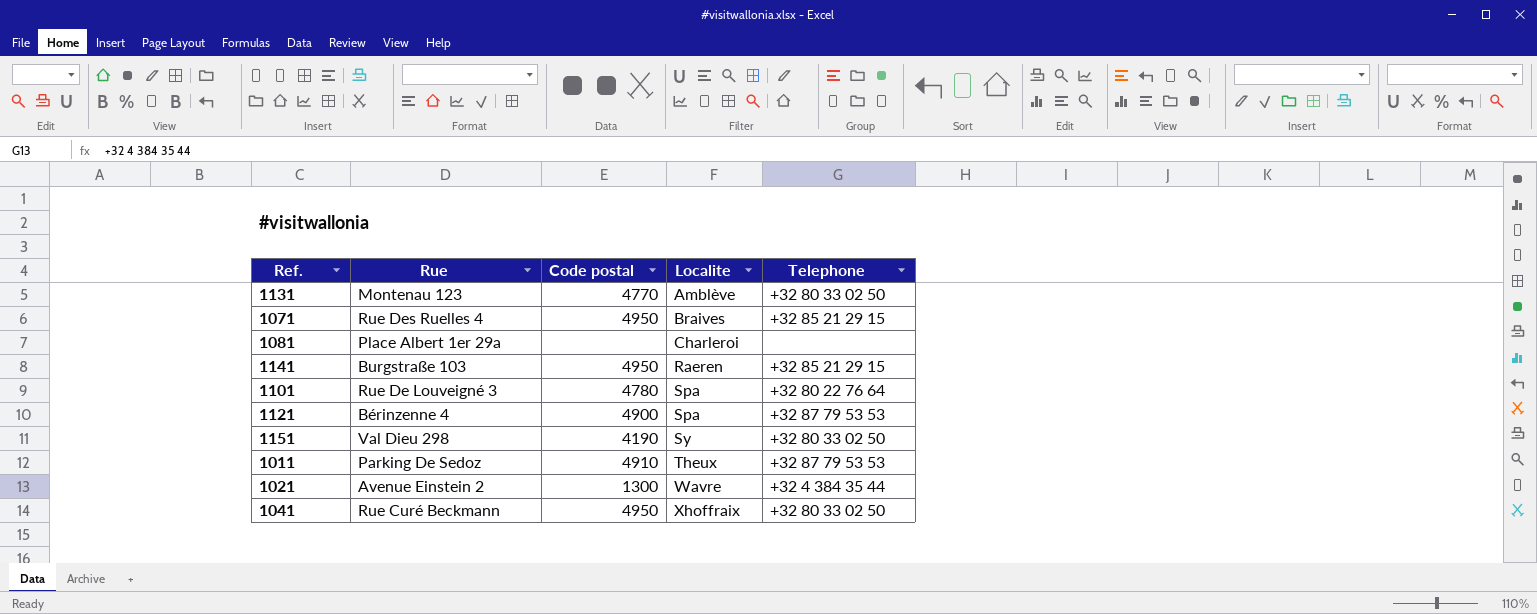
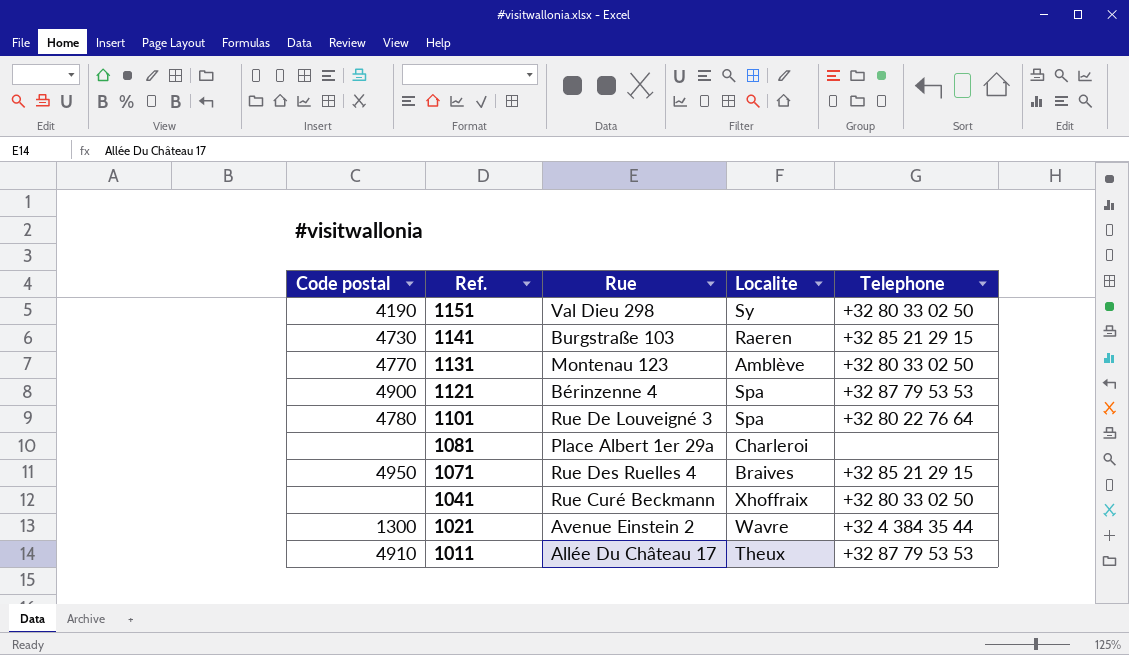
row order: Localite ascending -> Ref. descending
column Code postal | position: 3 -> 1
1141 | Code postal: 4950 -> 4730
1041 | Code postal: 4950 -> none
1011 | Rue: Parking De Sedoz -> Allée Du Château 17

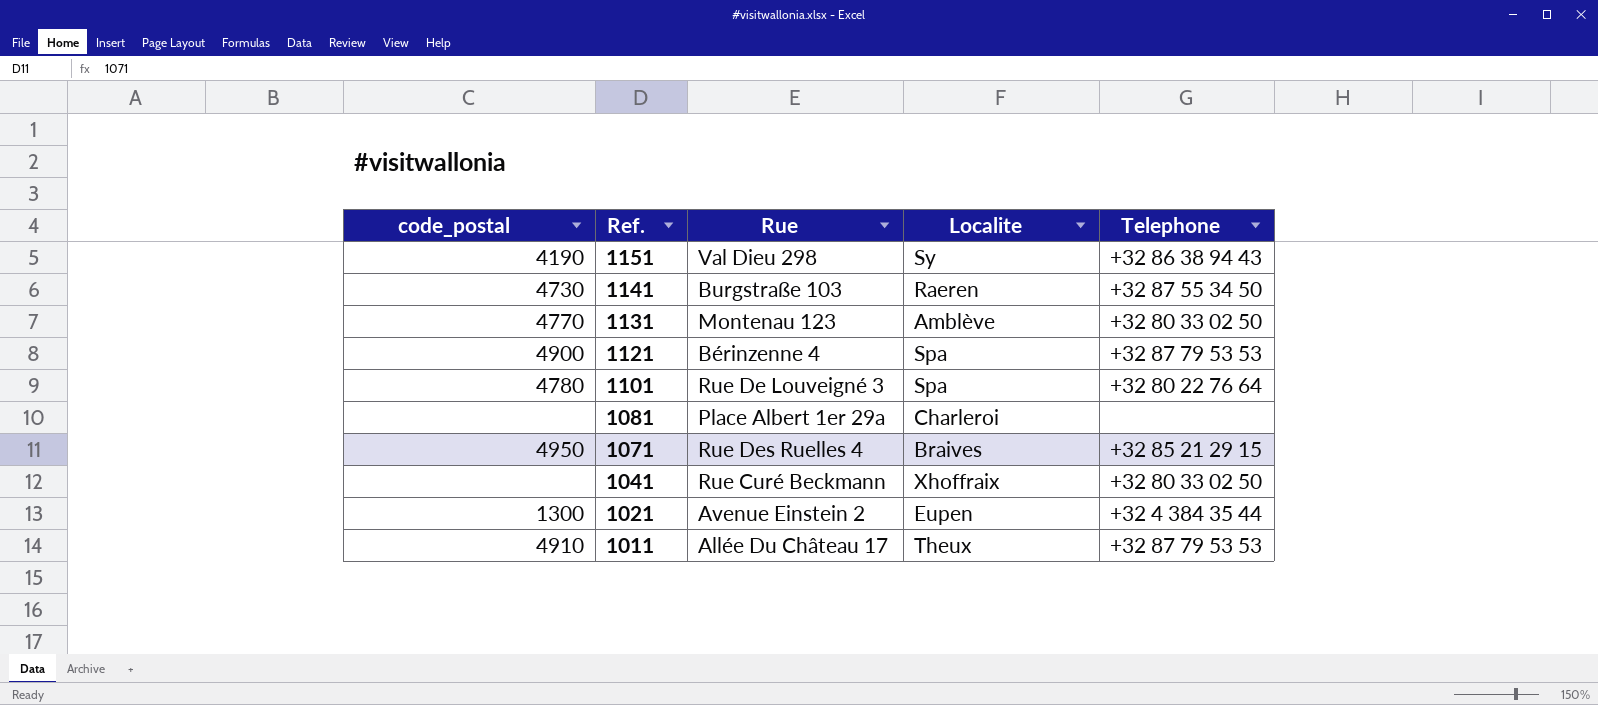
column name: Code postal -> code_postal
1151 | Telephone: +32 80 33 02 50 -> +32 86 38 94 43
1141 | Telephone: +32 85 21 29 15 -> +32 87 55 34 50
1021 | Localite: Wavre -> Eupen

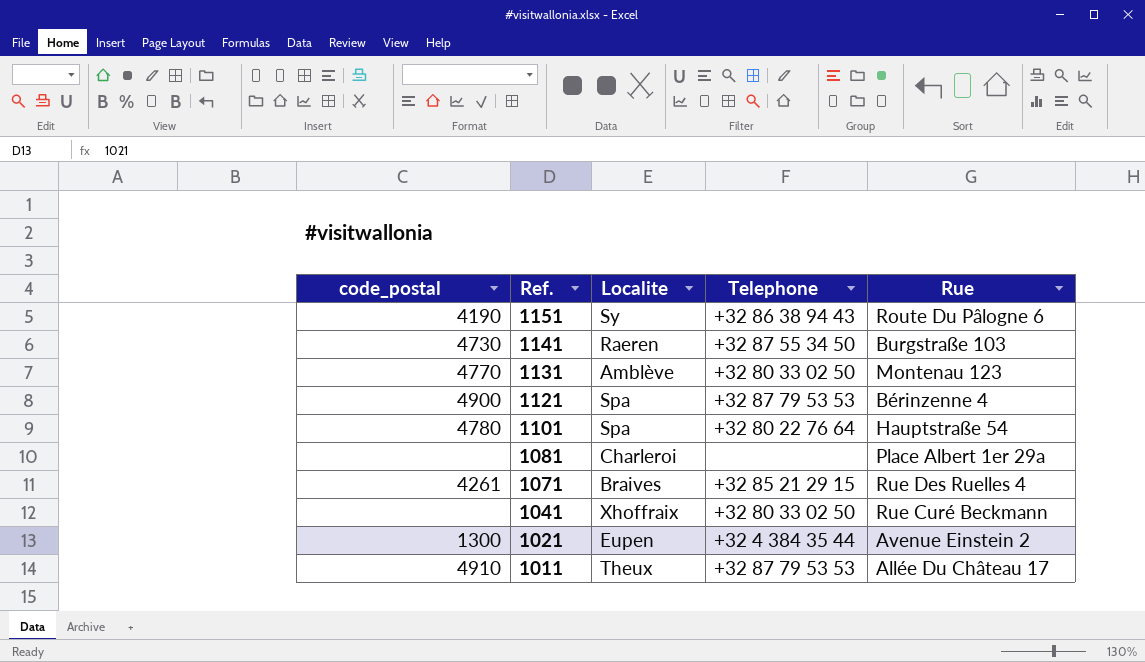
column Rue | position: 3 -> 5
1151 | Rue: Val Dieu 298 -> Route Du Pâlogne 6
1101 | Rue: Rue De Louveigné 3 -> Hauptstraße 54
1071 | code_postal: 4950 -> 4261

